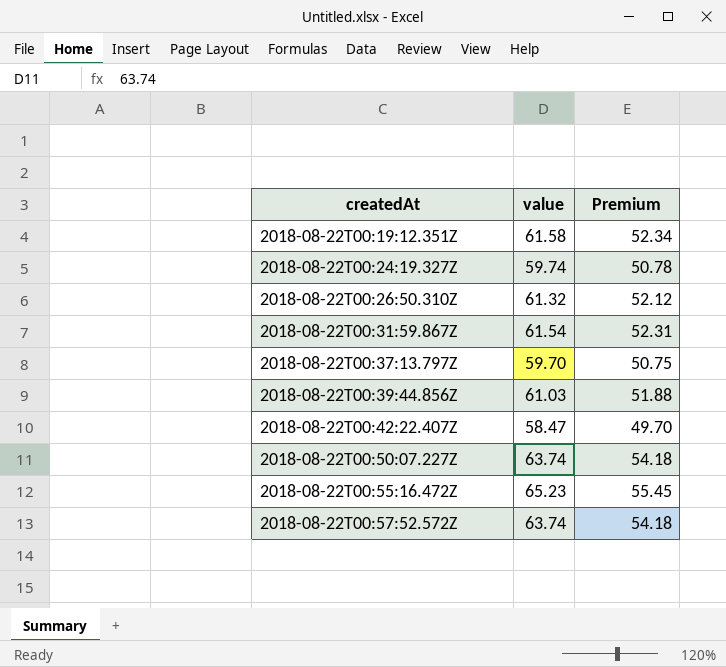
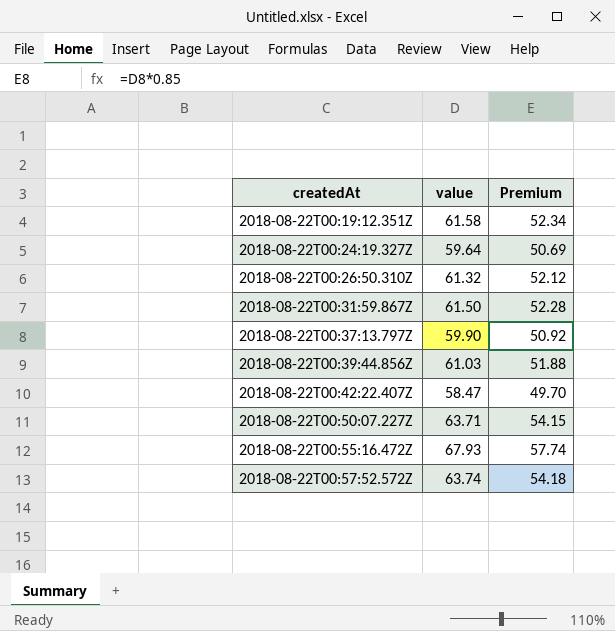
2018-08-22T00:24:19.327Z | value: 59.74 -> 59.64
2018-08-22T00:24:19.327Z | Premium: 50.78 -> 50.69
2018-08-22T00:31:59.867Z | value: 61.54 -> 61.50
2018-08-22T00:31:59.867Z | Premium: 52.31 -> 52.28
2018-08-22T00:37:13.797Z | value: 59.70 -> 59.90
2018-08-22T00:37:13.797Z | Premium: 50.75 -> 50.92
2018-08-22T00:50:07.227Z | value: 63.74 -> 63.71
2018-08-22T00:50:07.227Z | Premium: 54.18 -> 54.15
2018-08-22T00:55:16.472Z | value: 65.23 -> 67.93
2018-08-22T00:55:16.472Z | Premium: 55.45 -> 57.74

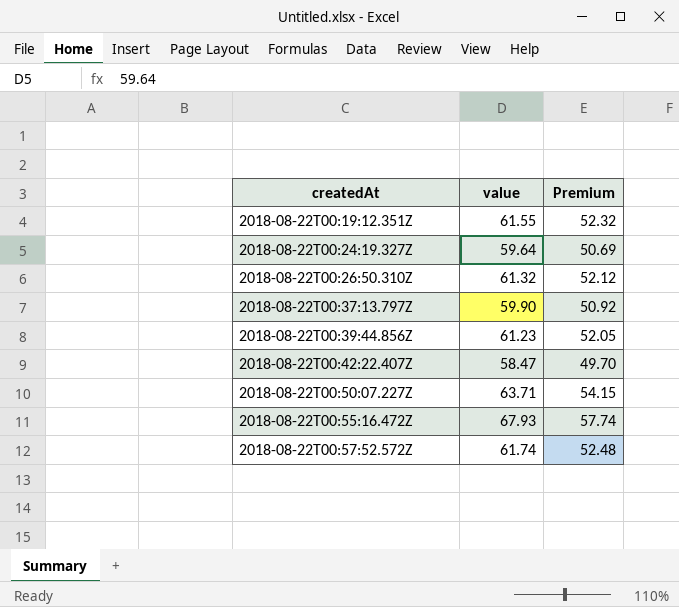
row 2018-08-22T00:31:59.867Z: 61.50 | 52.28 -> none
2018-08-22T00:19:12.351Z | value: 61.58 -> 61.55
2018-08-22T00:19:12.351Z | Premium: 52.34 -> 52.32
2018-08-22T00:39:44.856Z | value: 61.03 -> 61.23
2018-08-22T00:39:44.856Z | Premium: 51.88 -> 52.05
2018-08-22T00:57:52.572Z | value: 63.74 -> 61.74
2018-08-22T00:57:52.572Z | Premium: 54.18 -> 52.48

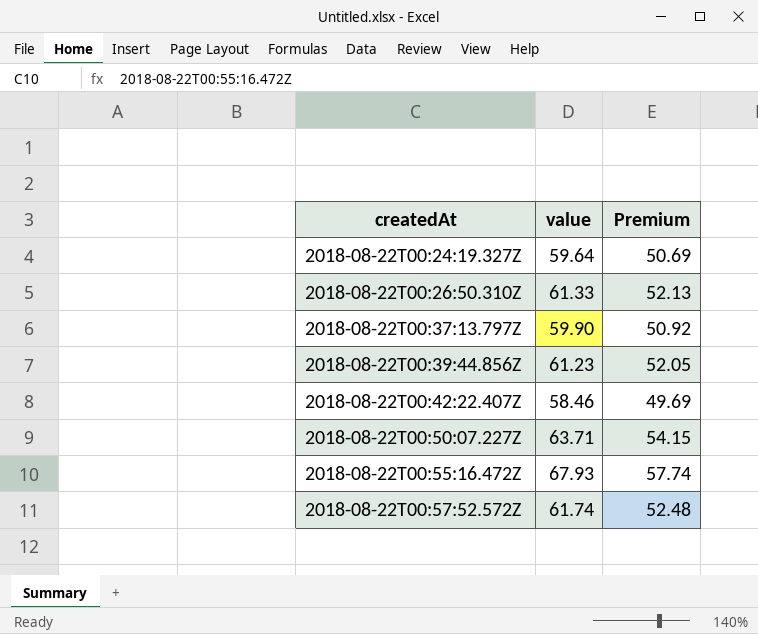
row 2018-08-22T00:19:12.351Z: 61.55 | 52.32 -> none
2018-08-22T00:26:50.310Z | value: 61.32 -> 61.33
2018-08-22T00:26:50.310Z | Premium: 52.12 -> 52.13
2018-08-22T00:42:22.407Z | value: 58.47 -> 58.46
2018-08-22T00:42:22.407Z | Premium: 49.70 -> 49.69

